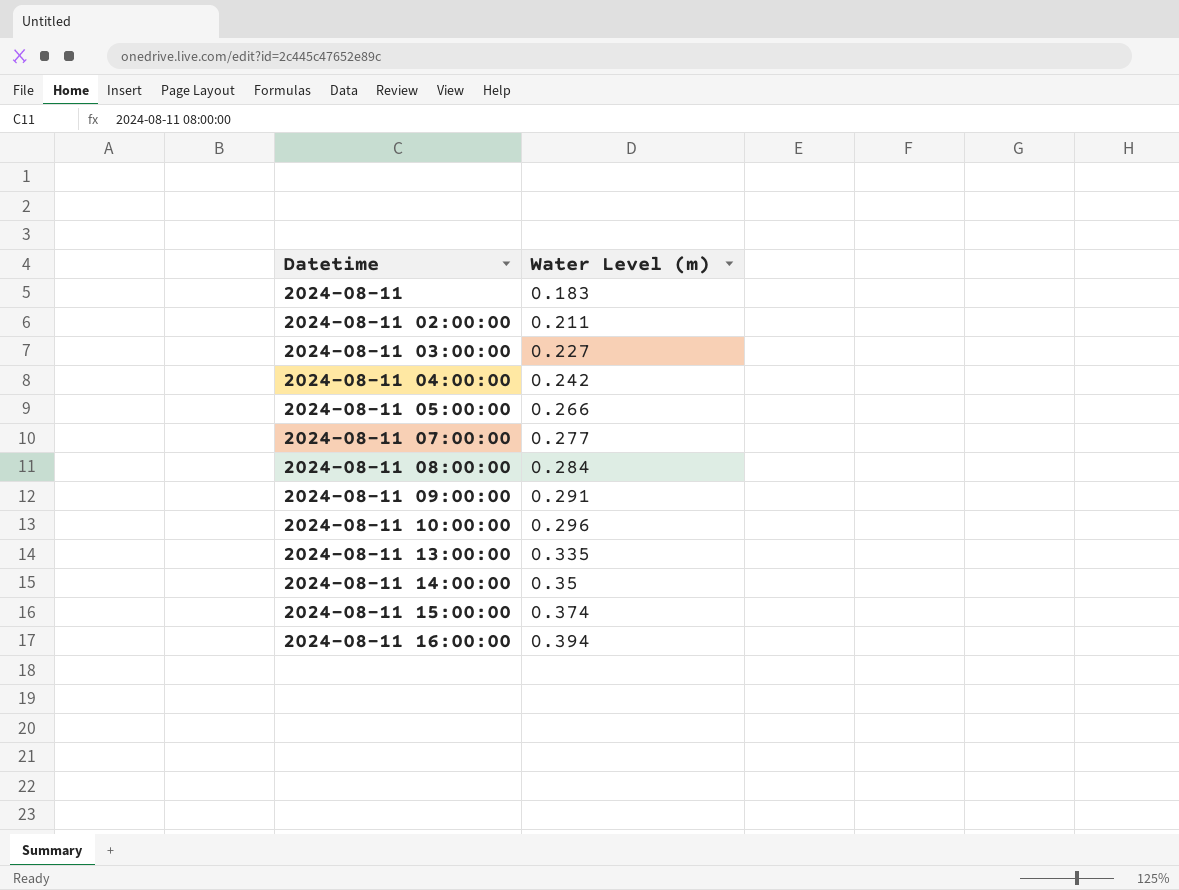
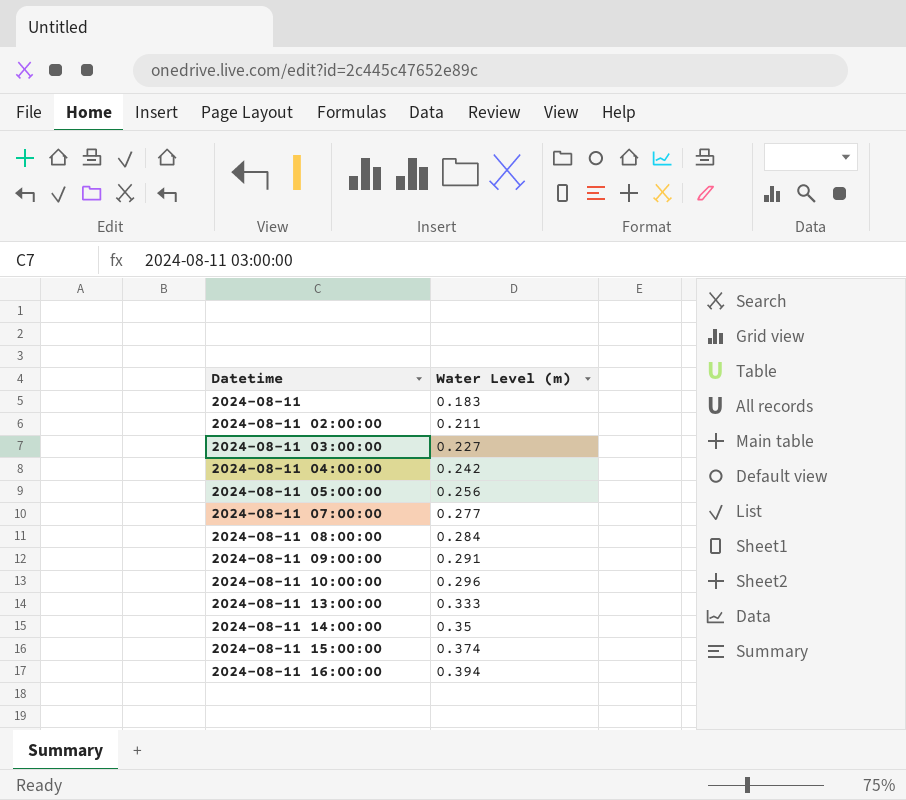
2024-08-11 05:00:00 | Water Level (m): 0.266 -> 0.256
2024-08-11 13:00:00 | Water Level (m): 0.335 -> 0.333

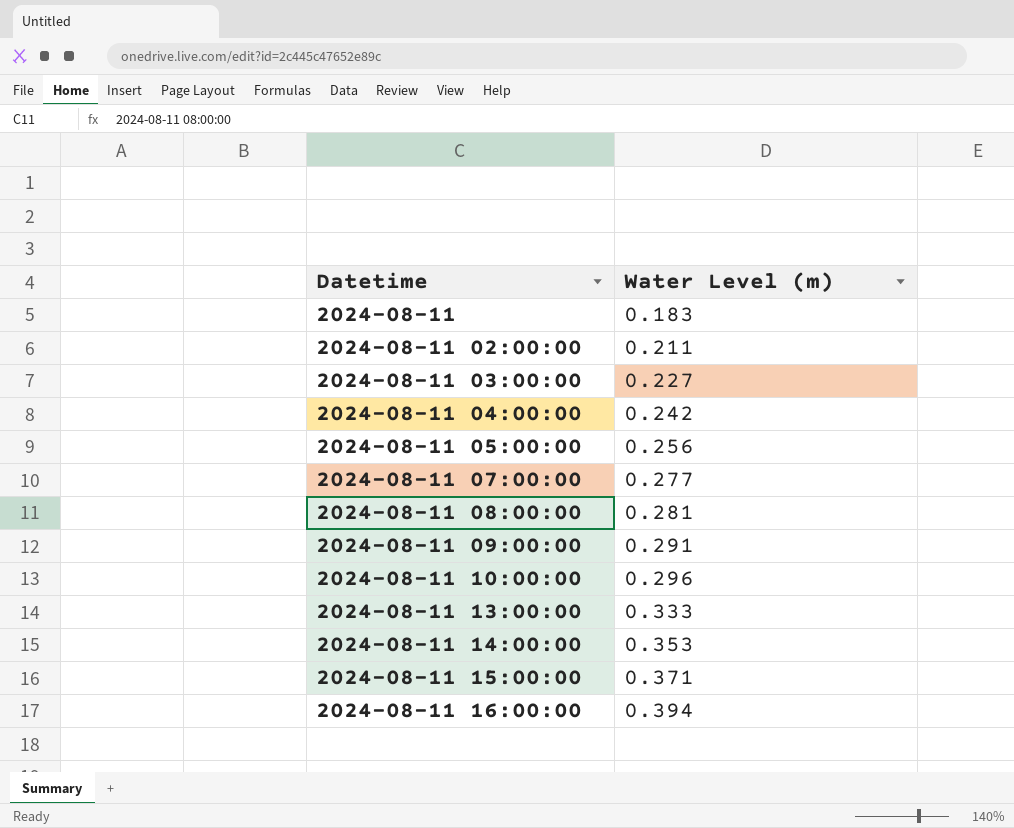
2024-08-11 08:00:00 | Water Level (m): 0.284 -> 0.281
2024-08-11 14:00:00 | Water Level (m): 0.35 -> 0.353
2024-08-11 15:00:00 | Water Level (m): 0.374 -> 0.371

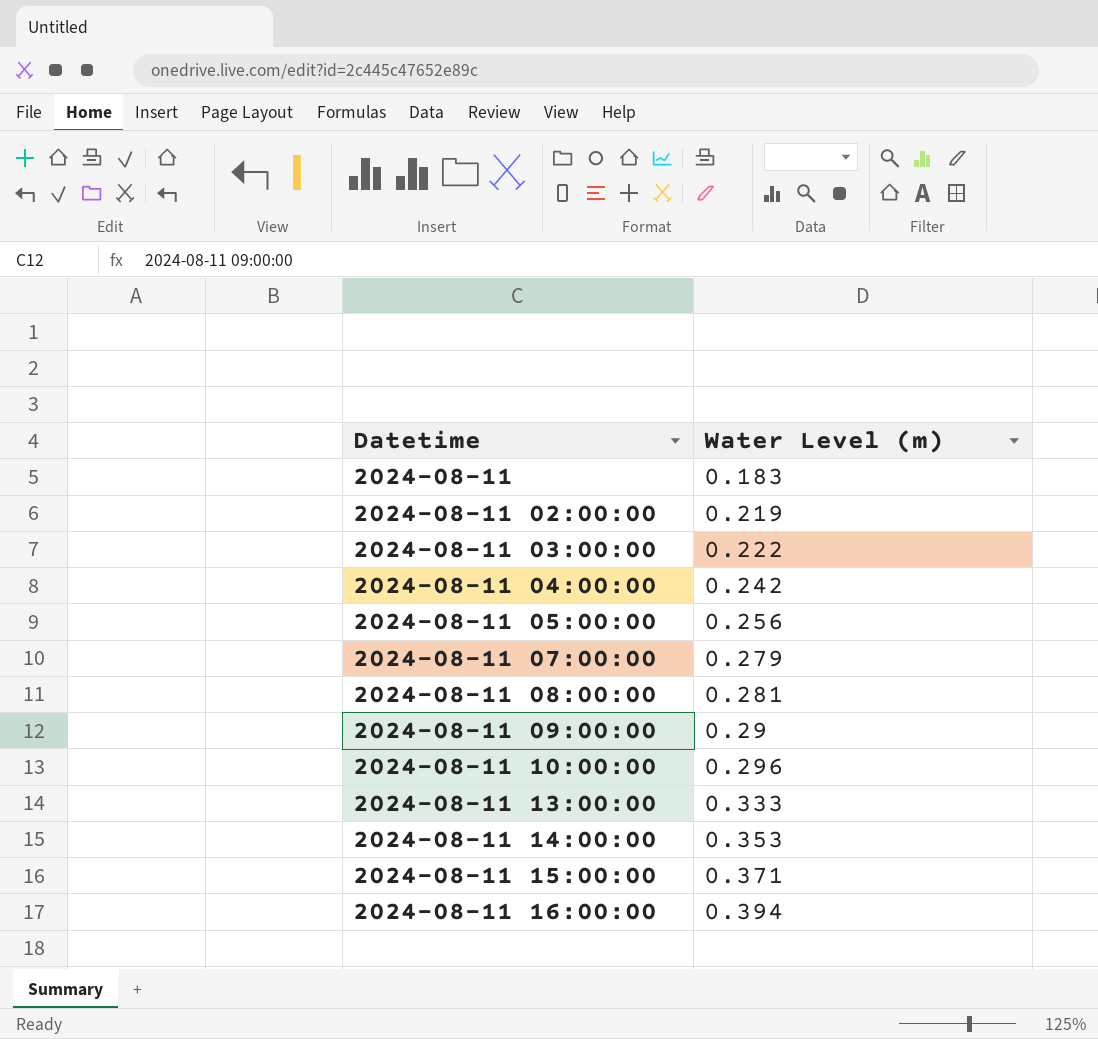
2024-08-11 02:00:00 | Water Level (m): 0.211 -> 0.219
2024-08-11 03:00:00 | Water Level (m): 0.227 -> 0.222
2024-08-11 07:00:00 | Water Level (m): 0.277 -> 0.279
2024-08-11 09:00:00 | Water Level (m): 0.291 -> 0.29

